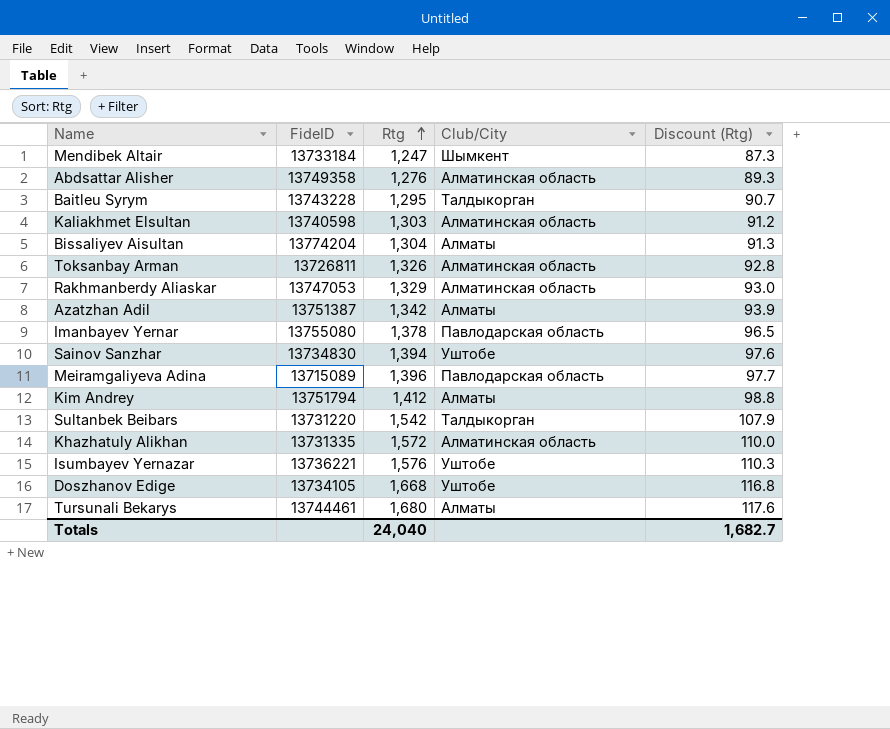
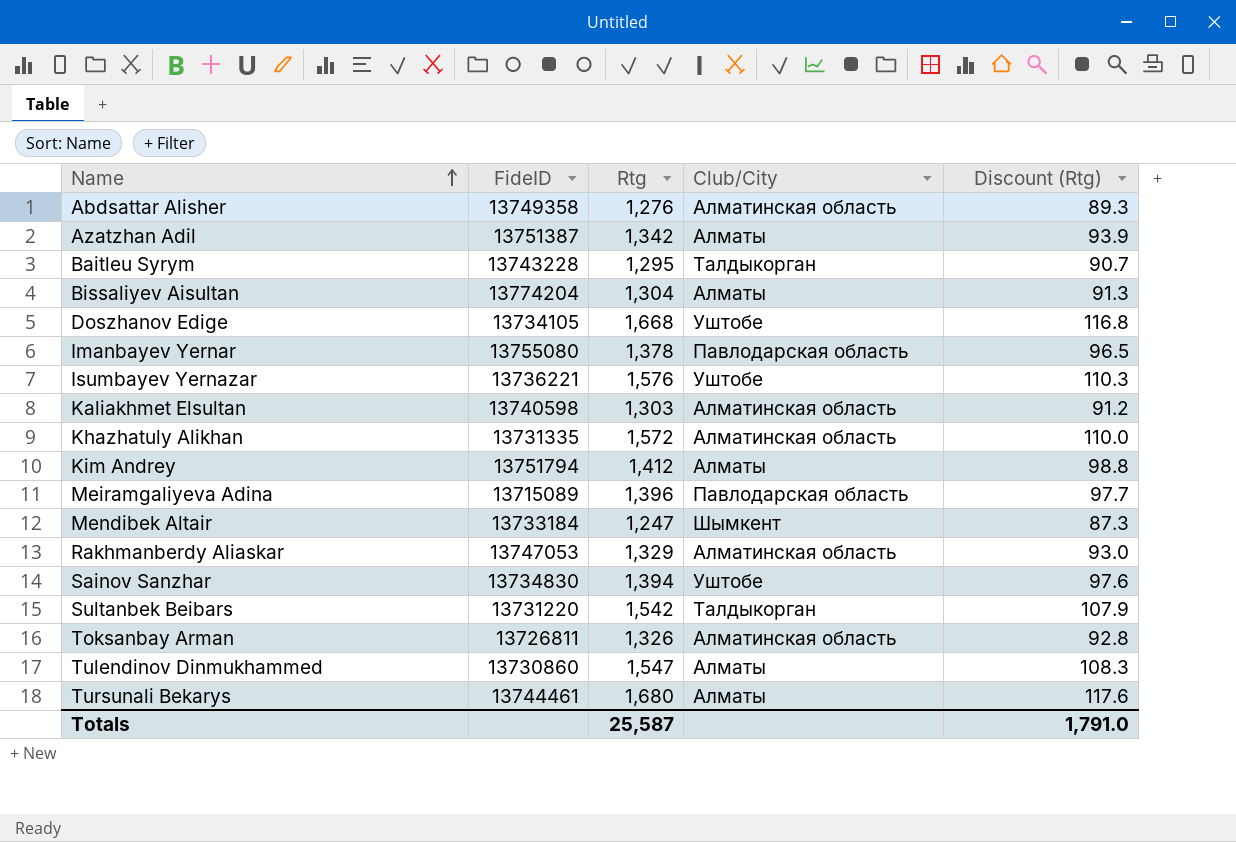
row order: Rtg ascending -> Name ascending
row Tulendinov Dinmukhammed: none -> 13730860 | 1,547 | Алматы | 108.3
Totals | Rtg: 24,040 -> 25,587
Totals | Discount (Rtg): 1,682.7 -> 1,791.0

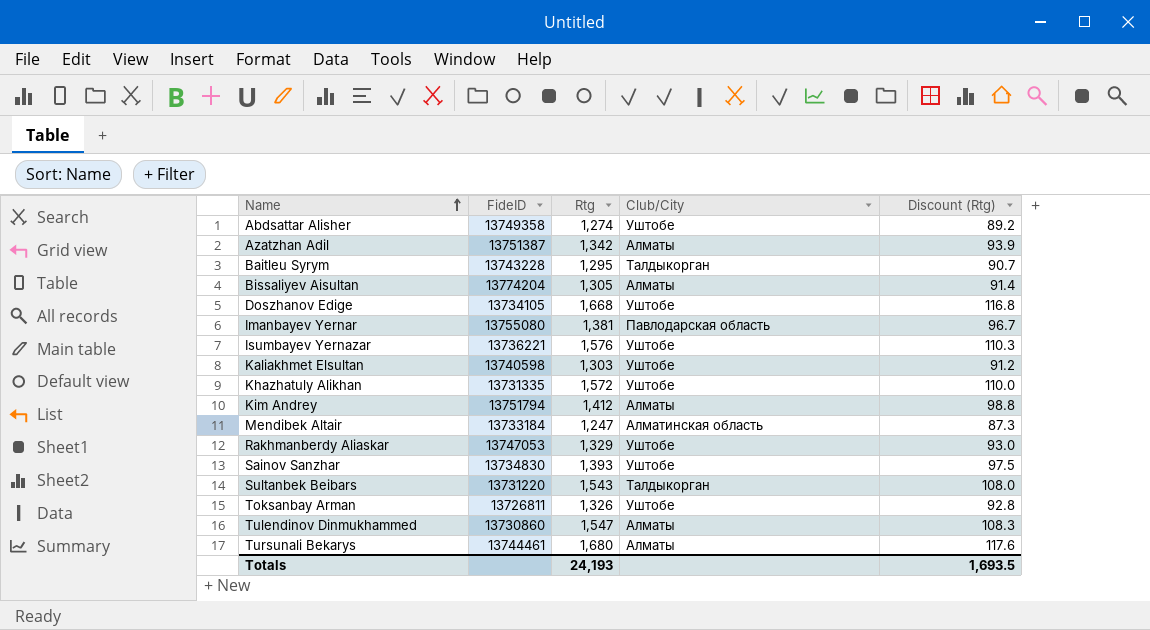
row Meiramgaliyeva Adina: 13715089 | 1,396 | Павлодарская область | 97.7 -> none
Abdsattar Alisher | Rtg: 1,276 -> 1,274
Abdsattar Alisher | Club/City: Алматинская область -> Уштобе
Abdsattar Alisher | Discount (Rtg): 89.3 -> 89.2
Bissaliyev Aisultan | Rtg: 1,304 -> 1,305
Bissaliyev Aisultan | Discount (Rtg): 91.3 -> 91.4
Imanbayev Yernar | Rtg: 1,378 -> 1,381
Imanbayev Yernar | Discount (Rtg): 96.5 -> 96.7
Kaliakhmet Elsultan | Club/City: Алматинская область -> Уштобе
Khazhatuly Alikhan | Club/City: Алматинская область -> Уштобе
Mendibek Altair | Club/City: Шымкент -> Алматинская область
Rakhmanberdy Aliaskar | Club/City: Алматинская область -> Уштобе
Sainov Sanzhar | Rtg: 1,394 -> 1,393
Sainov Sanzhar | Discount (Rtg): 97.6 -> 97.5
Sultanbek Beibars | Rtg: 1,542 -> 1,543
Sultanbek Beibars | Discount (Rtg): 107.9 -> 108.0
Toksanbay Arman | Club/City: Алматинская область -> Уштобе
Totals | Rtg: 25,587 -> 24,193
Totals | Discount (Rtg): 1,791.0 -> 1,693.5

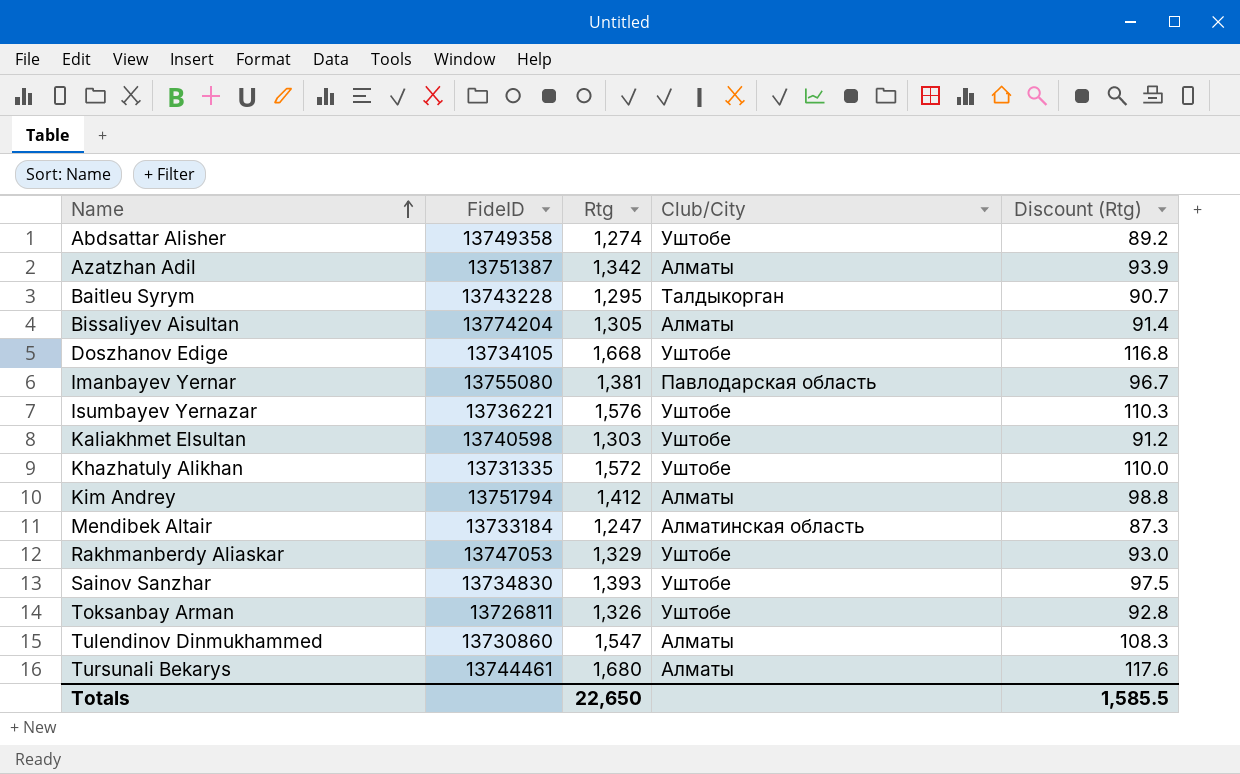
row Sultanbek Beibars: 13731220 | 1,543 | Талдыкорган | 108.0 -> none
Totals | Rtg: 24,193 -> 22,650
Totals | Discount (Rtg): 1,693.5 -> 1,585.5

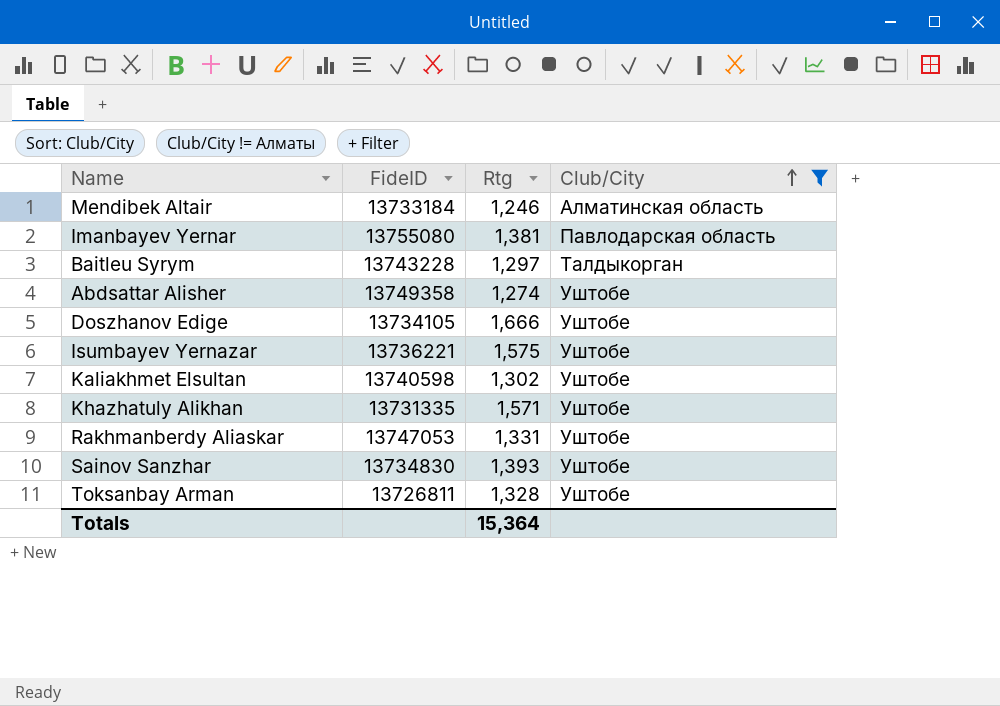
filter: none -> Club/City != Алматы
row order: Name ascending -> Club/City ascending
column Discount (Rtg) | formula: [Rtg] * 0.07 -> none
Mendibek Altair | Rtg: 1,247 -> 1,246
Baitleu Syrym | Rtg: 1,295 -> 1,297
Doszhanov Edige | Rtg: 1,668 -> 1,666
Isumbayev Yernazar | Rtg: 1,576 -> 1,575
Kaliakhmet Elsultan | Rtg: 1,303 -> 1,302
Khazhatuly Alikhan | Rtg: 1,572 -> 1,571
Rakhmanberdy Aliaskar | Rtg: 1,329 -> 1,331
Toksanbay Arman | Rtg: 1,326 -> 1,328
Totals | Rtg: 22,650 -> 15,364

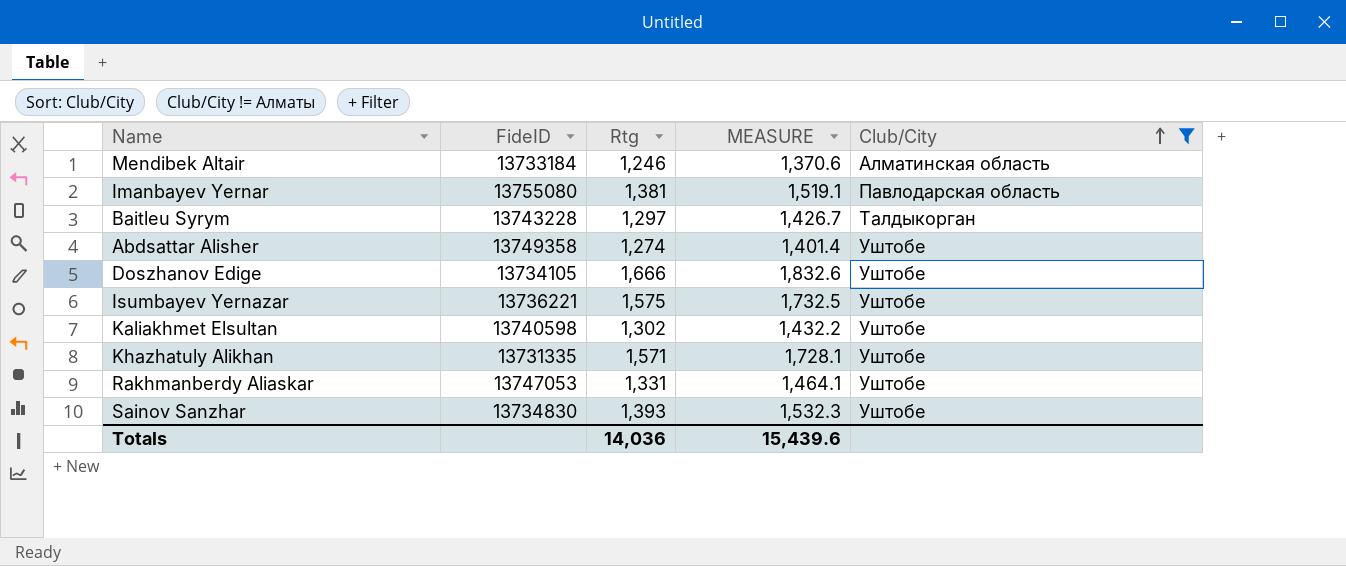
column MEASURE | formula: none -> [Rtg] * 1.1
row Toksanbay Arman: 13726811 | 1,328 | Уштобе -> none
Totals | Rtg: 15,364 -> 14,036

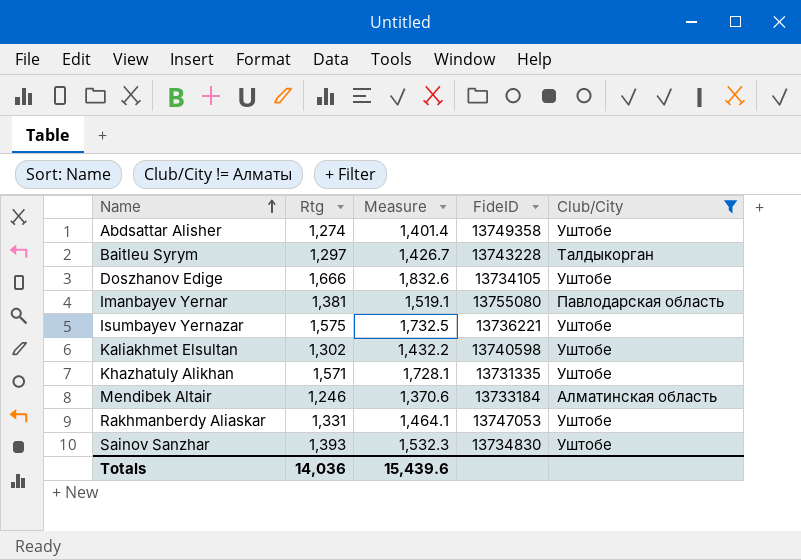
row order: Club/City ascending -> Name ascending
column name: MEASURE -> Measure
column FideID | position: 2 -> 4

